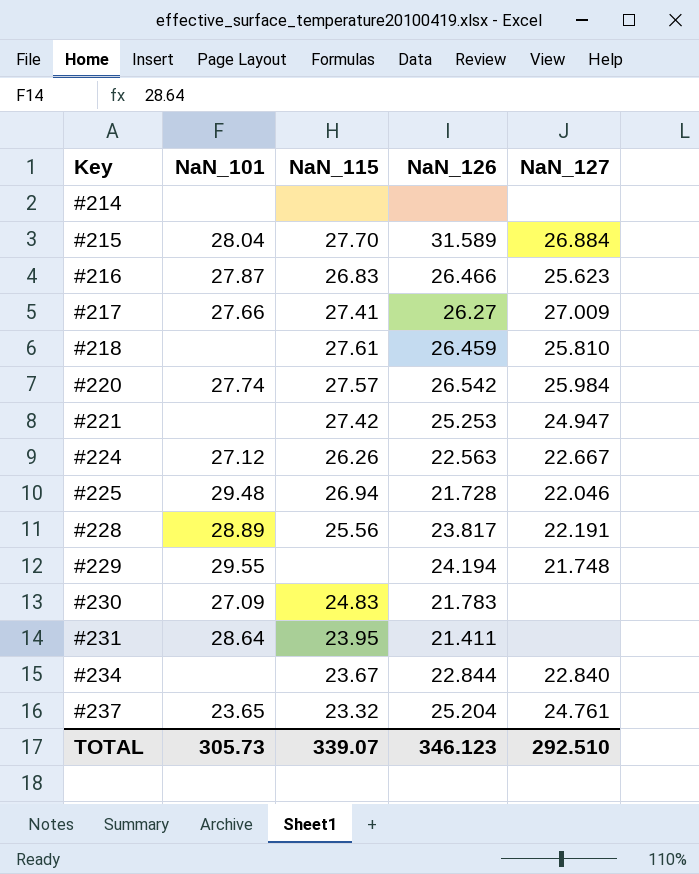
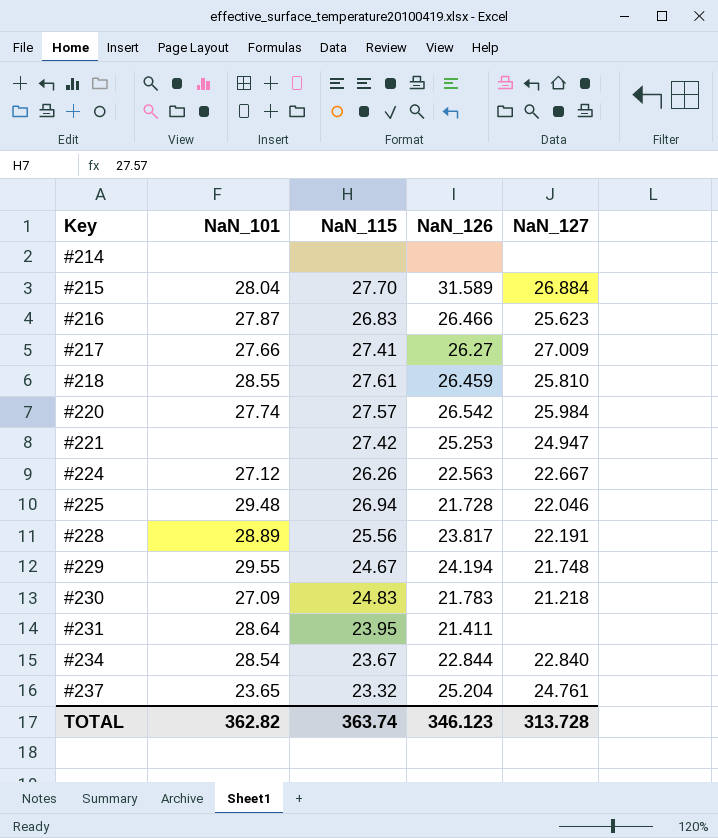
#218 | NaN_101: none -> 28.55
#229 | NaN_115: none -> 24.67
#230 | NaN_127: none -> 21.218
#234 | NaN_101: none -> 28.54
TOTAL | NaN_101: 305.73 -> 362.82
TOTAL | NaN_115: 339.07 -> 363.74
TOTAL | NaN_127: 292.510 -> 313.728

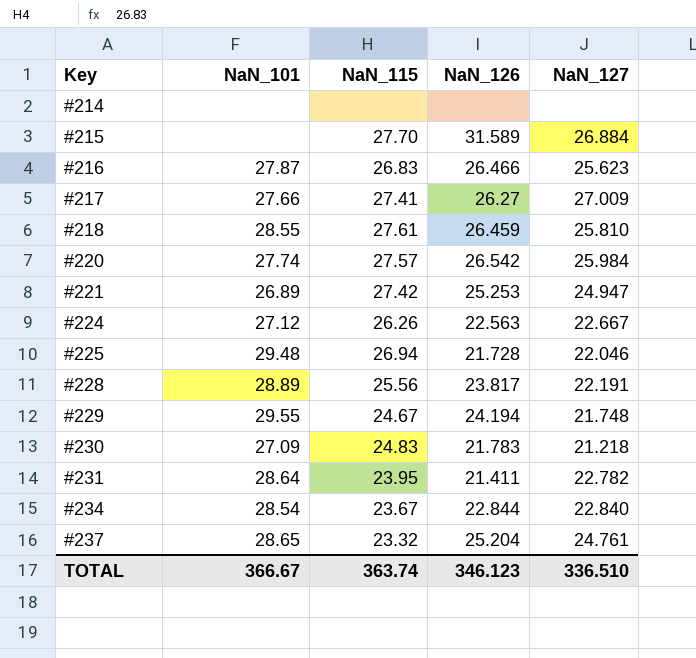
#215 | NaN_101: 28.04 -> none
#221 | NaN_101: none -> 26.89
#231 | NaN_127: none -> 22.782
#237 | NaN_101: 23.65 -> 28.65
TOTAL | NaN_101: 362.82 -> 366.67
TOTAL | NaN_127: 313.728 -> 336.510

